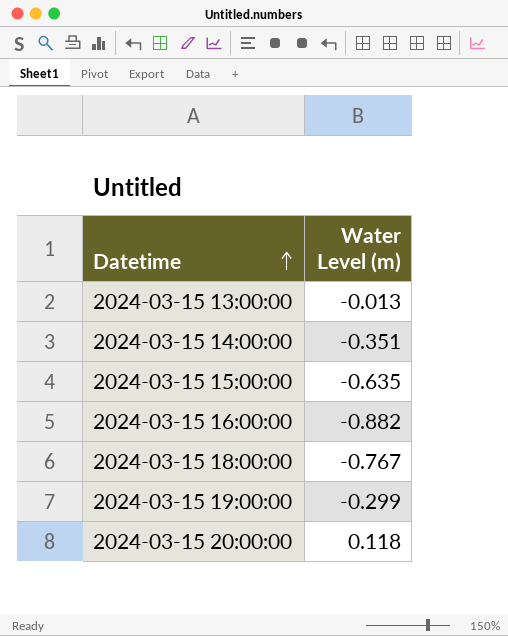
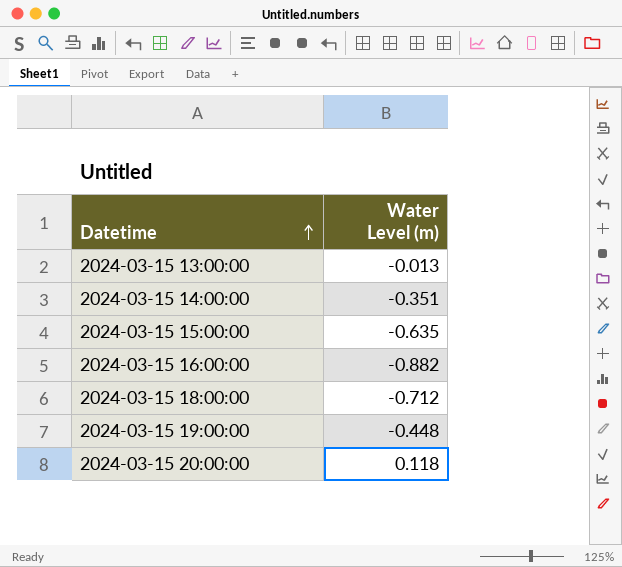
2024-03-15 18:00:00 | Water Level (m): -0.767 -> -0.712
2024-03-15 19:00:00 | Water Level (m): -0.299 -> -0.448

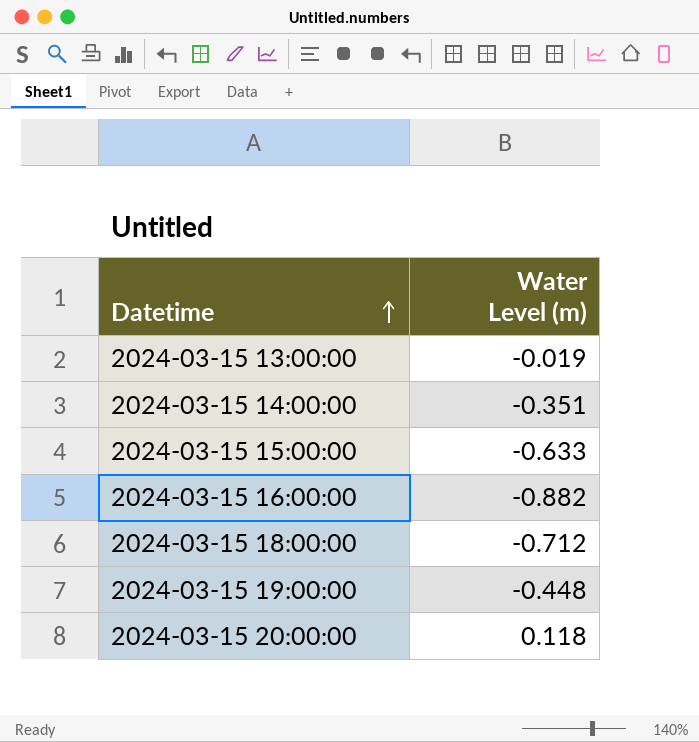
2024-03-15 13:00:00 | Water Level (m): -0.013 -> -0.019
2024-03-15 15:00:00 | Water Level (m): -0.635 -> -0.633

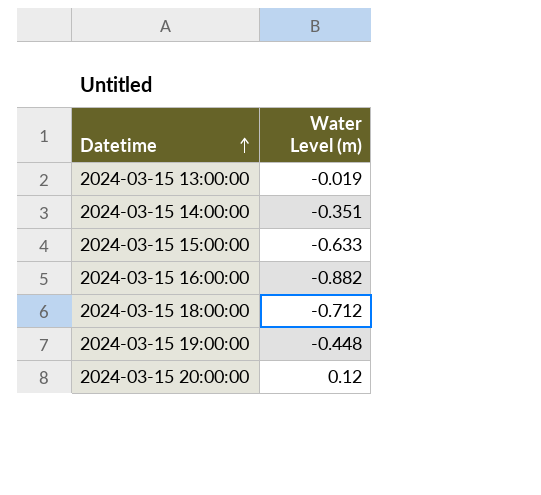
2024-03-15 20:00:00 | Water Level (m): 0.118 -> 0.12

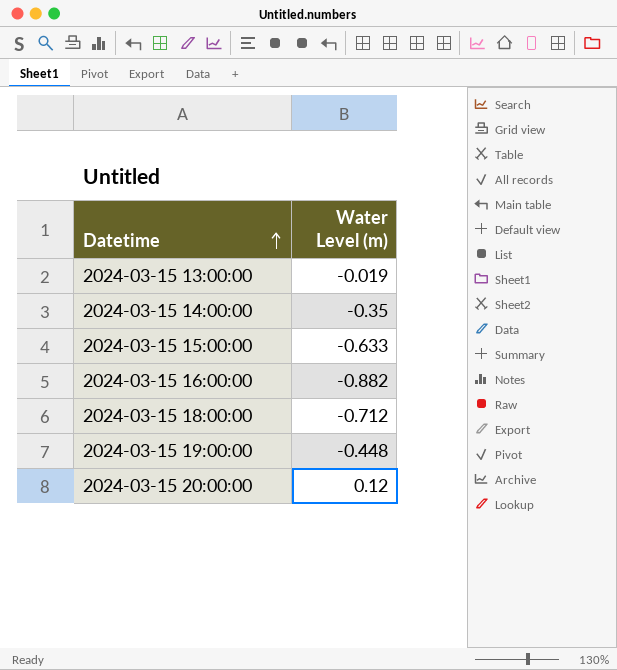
2024-03-15 14:00:00 | Water Level (m): -0.351 -> -0.35

